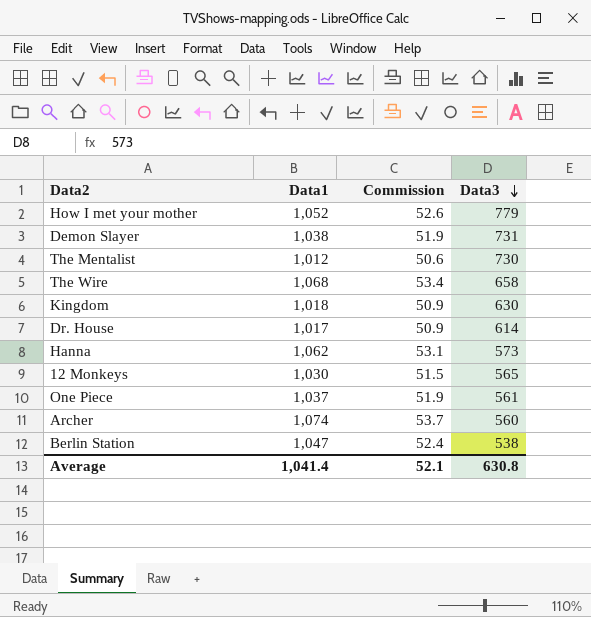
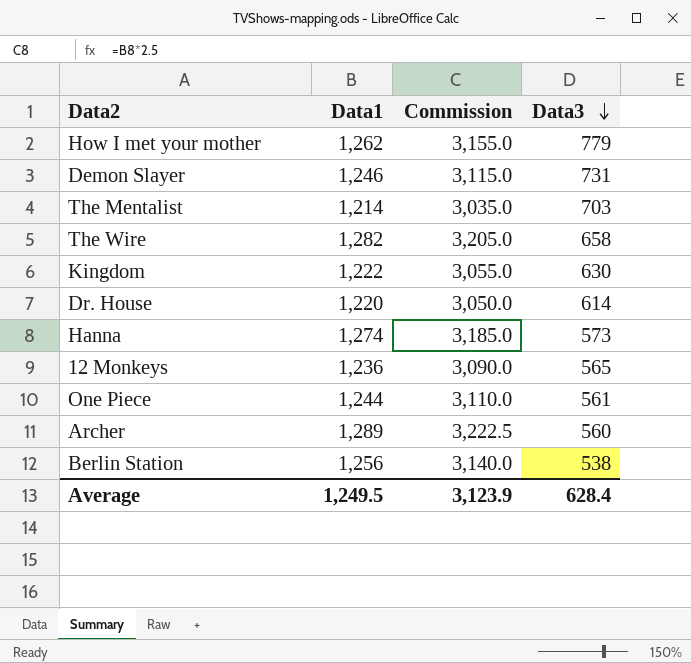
column Commission | formula: [Data1] * 0.05 -> [Data1] * 2.5
How I met your mother | Data1: 1,052 -> 1,262
Demon Slayer | Data1: 1,038 -> 1,246
The Mentalist | Data1: 1,012 -> 1,214
The Mentalist | Data3: 730 -> 703
The Wire | Data1: 1,068 -> 1,282
Kingdom | Data1: 1,018 -> 1,222
Dr. House | Data1: 1,017 -> 1,220
Hanna | Data1: 1,062 -> 1,274
12 Monkeys | Data1: 1,030 -> 1,236
One Piece | Data1: 1,037 -> 1,244
Archer | Data1: 1,074 -> 1,289
Berlin Station | Data1: 1,047 -> 1,256
Average | Data1: 1,041.4 -> 1,249.5
Average | Commission: 52.1 -> 3,123.9
Average | Data3: 630.8 -> 628.4

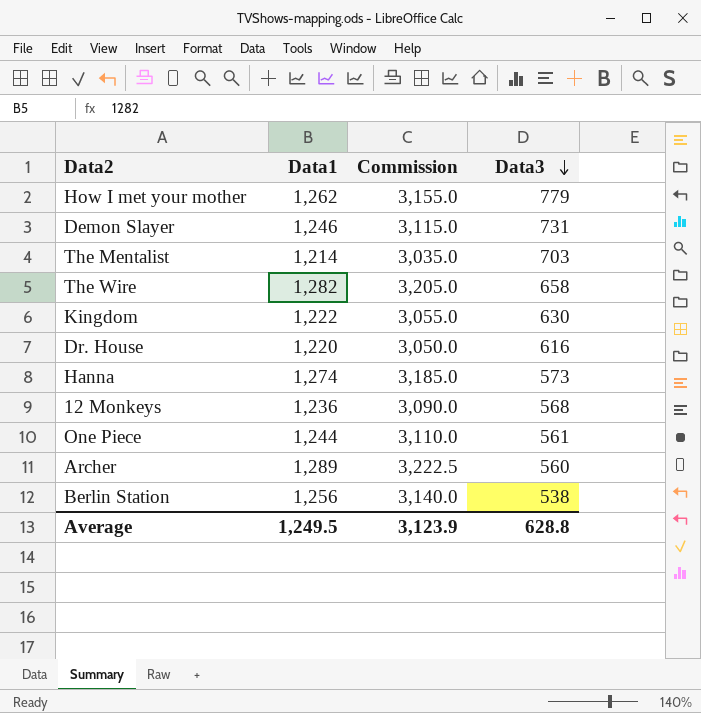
Dr. House | Data3: 614 -> 616
12 Monkeys | Data3: 565 -> 568
Average | Data3: 628.4 -> 628.8

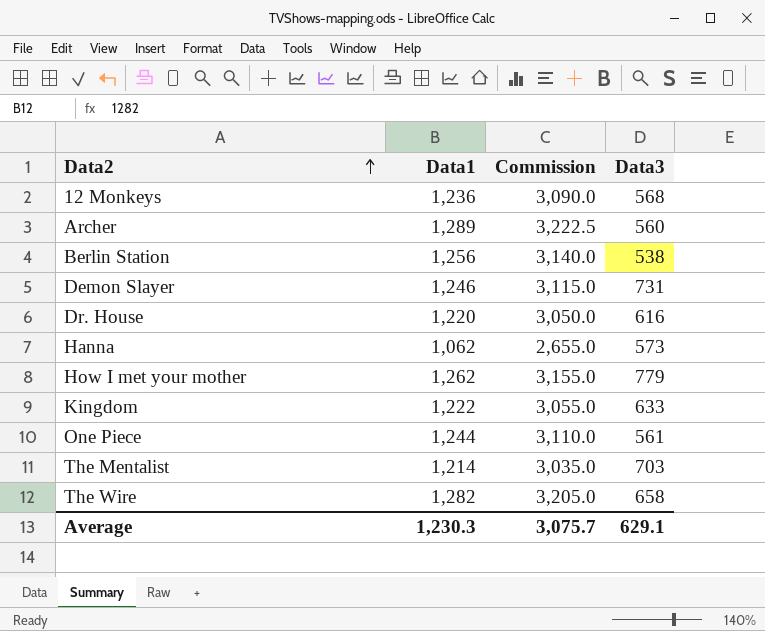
row order: Data3 descending -> Data2 ascending
Hanna | Data1: 1,274 -> 1,062
Hanna | Commission: 3,185.0 -> 2,655.0
Kingdom | Data3: 630 -> 633
Average | Data1: 1,249.5 -> 1,230.3
Average | Commission: 3,123.9 -> 3,075.7
Average | Data3: 628.8 -> 629.1

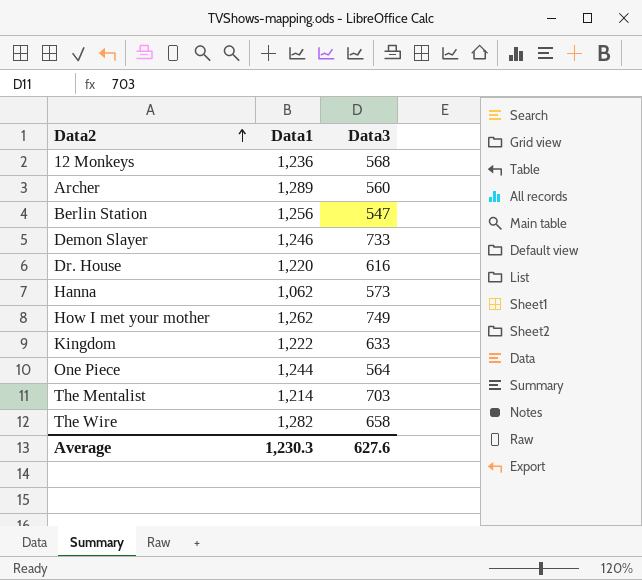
column Commission | formula: [Data1] * 2.5 -> none
Berlin Station | Data3: 538 -> 547
Demon Slayer | Data3: 731 -> 733
How I met your mother | Data3: 779 -> 749
One Piece | Data3: 561 -> 564
Average | Data3: 629.1 -> 627.6

